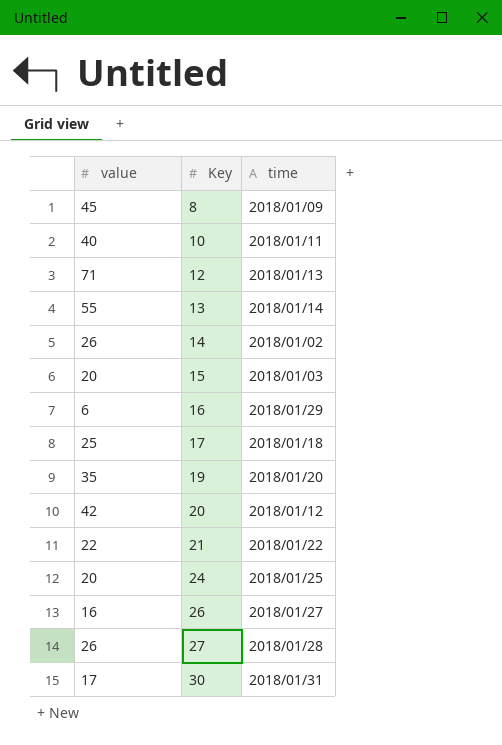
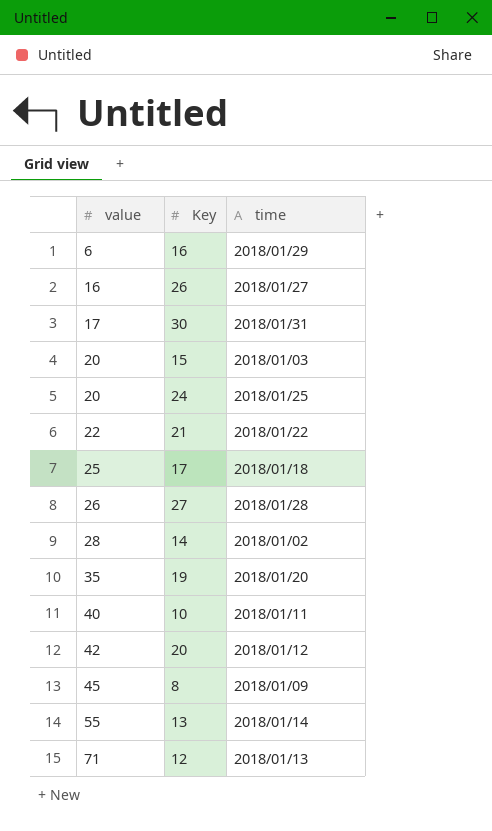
row order: Key ascending -> value ascending
14 | value: 26 -> 28

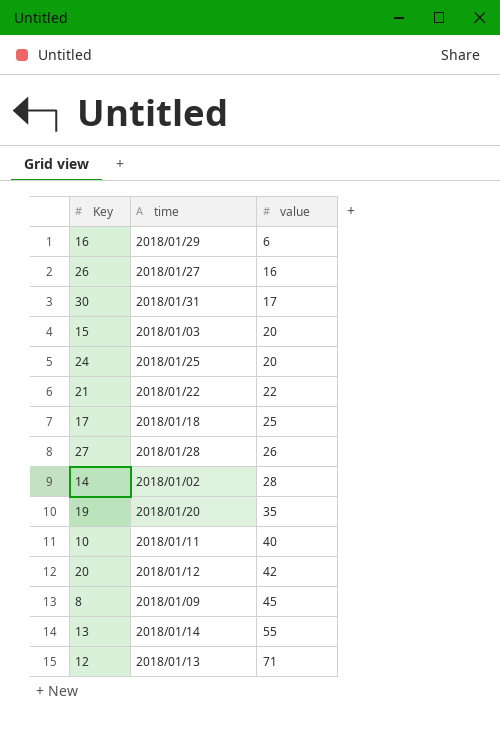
column value | position: 1 -> 3

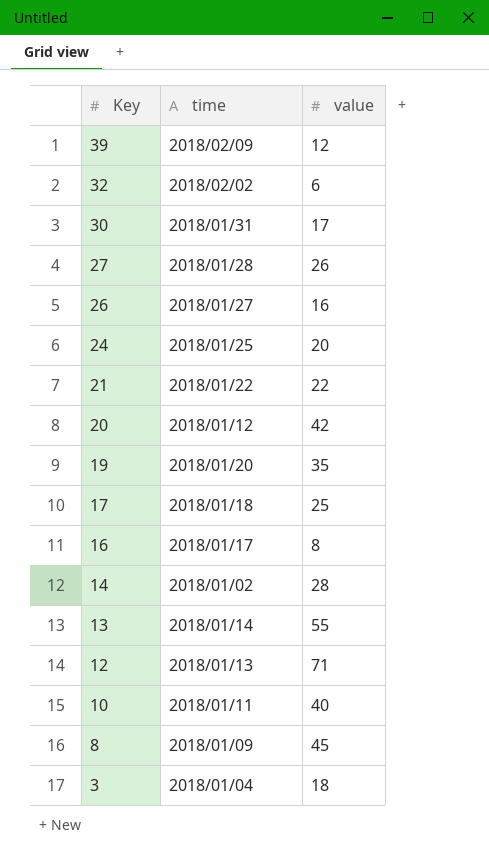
row order: value ascending -> Key descending
row 15: 2018/01/03 | 20 -> none
row 39: none -> 2018/02/09 | 12
row 32: none -> 2018/02/02 | 6
16 | time: 2018/01/29 -> 2018/01/17
16 | value: 6 -> 8
row 3: none -> 2018/01/04 | 18

